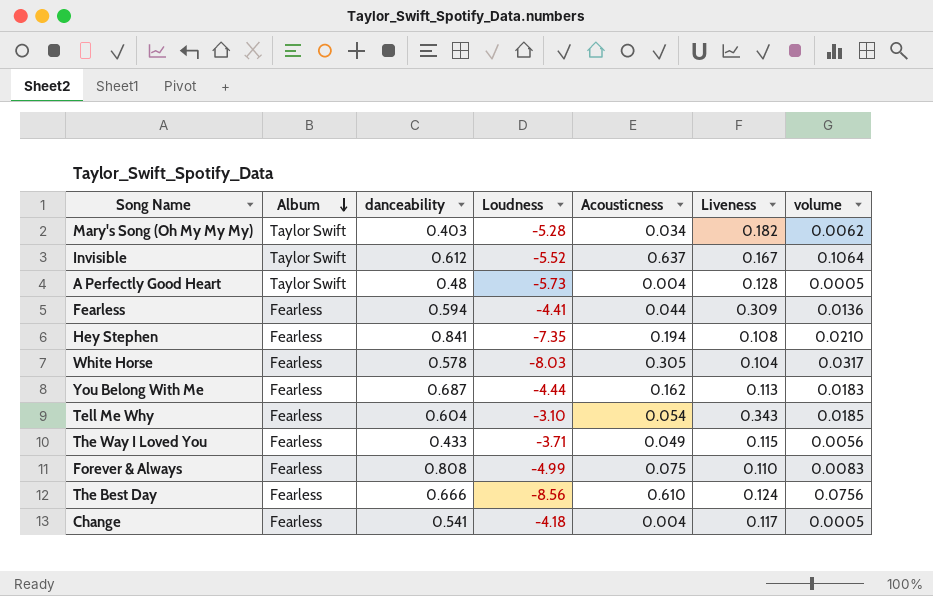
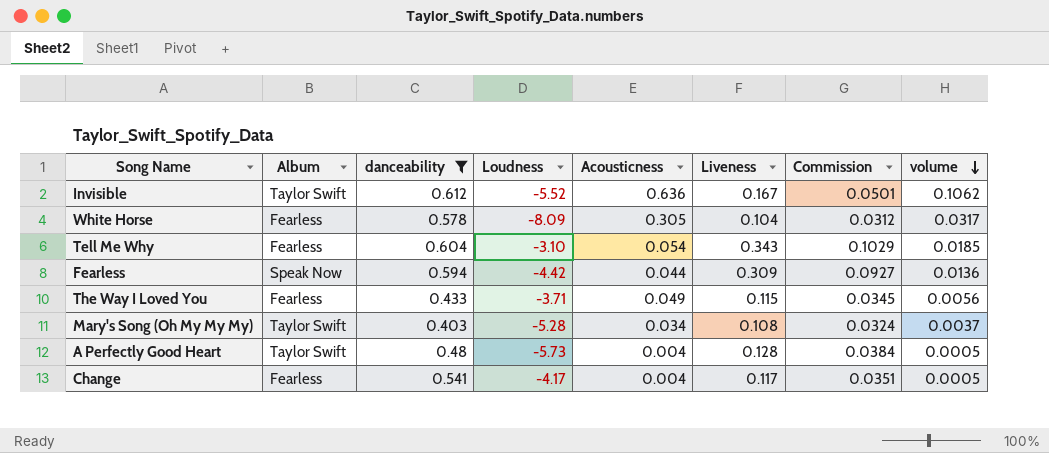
filter: none -> danceability <= 0.612
row order: Album descending -> volume descending
column Commission | formula: none -> [Liveness] * 0.3
Invisible | Acousticness: 0.637 -> 0.636
Invisible | volume: 0.1064 -> 0.1062
White Horse | Loudness: -8.03 -> -8.09
Fearless | Album: Fearless -> Speak Now
Fearless | Loudness: -4.41 -> -4.42
Mary's Song (Oh My My My) | Liveness: 0.182 -> 0.108
Mary's Song (Oh My My My) | volume: 0.0062 -> 0.0037
Change | Loudness: -4.18 -> -4.17

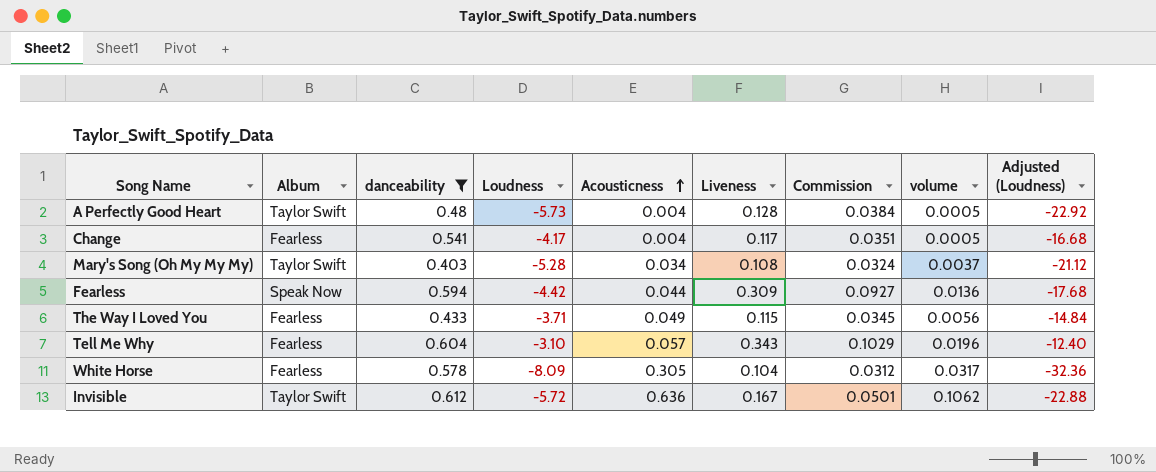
row order: volume descending -> Acousticness ascending
column Adjusted (Loudness) | formula: none -> [Loudness] * 4
Tell Me Why | Acousticness: 0.054 -> 0.057
Tell Me Why | volume: 0.0185 -> 0.0196
Invisible | Loudness: -5.52 -> -5.72

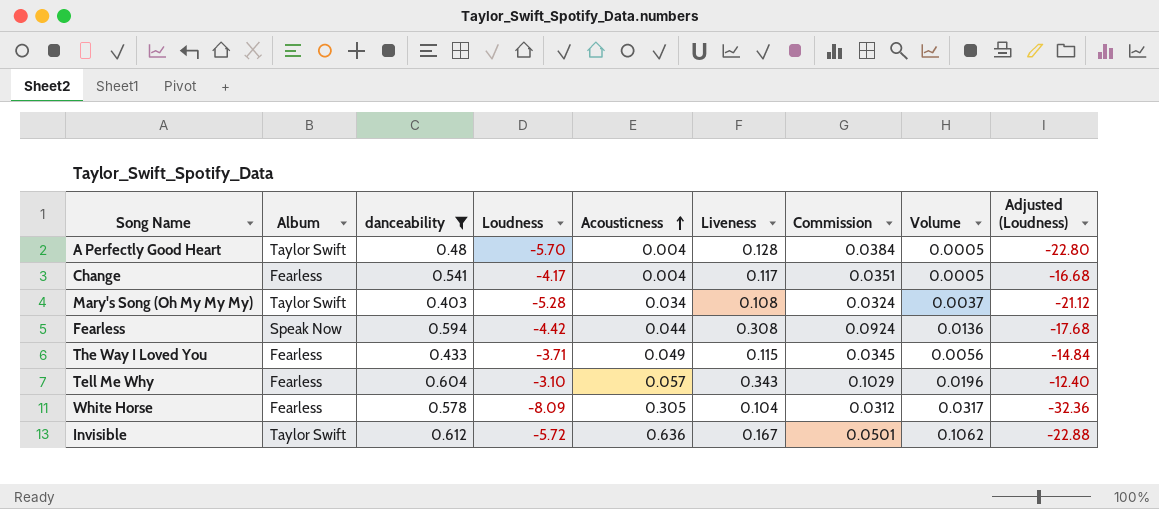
column name: volume -> Volume
A Perfectly Good Heart | Loudness: -5.73 -> -5.70
A Perfectly Good Heart | Adjusted (Loudness): -22.92 -> -22.80
Fearless | Liveness: 0.309 -> 0.308
Fearless | Commission: 0.0927 -> 0.0924

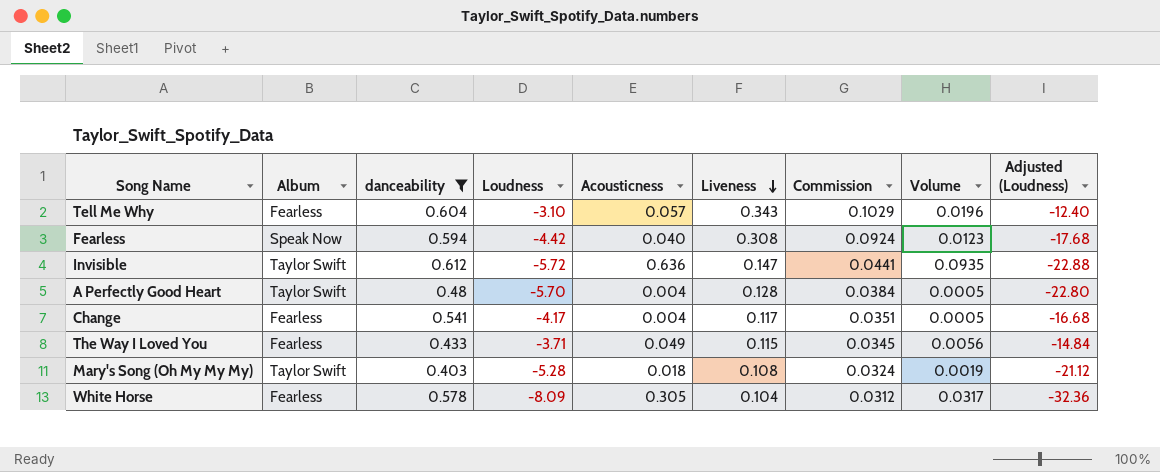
row order: Acousticness ascending -> Liveness descending
Fearless | Acousticness: 0.044 -> 0.040
Fearless | Volume: 0.0136 -> 0.0123
Invisible | Liveness: 0.167 -> 0.147
Invisible | Commission: 0.0501 -> 0.0441
Invisible | Volume: 0.1062 -> 0.0935
Mary's Song (Oh My My My) | Acousticness: 0.034 -> 0.018
Mary's Song (Oh My My My) | Volume: 0.0037 -> 0.0019

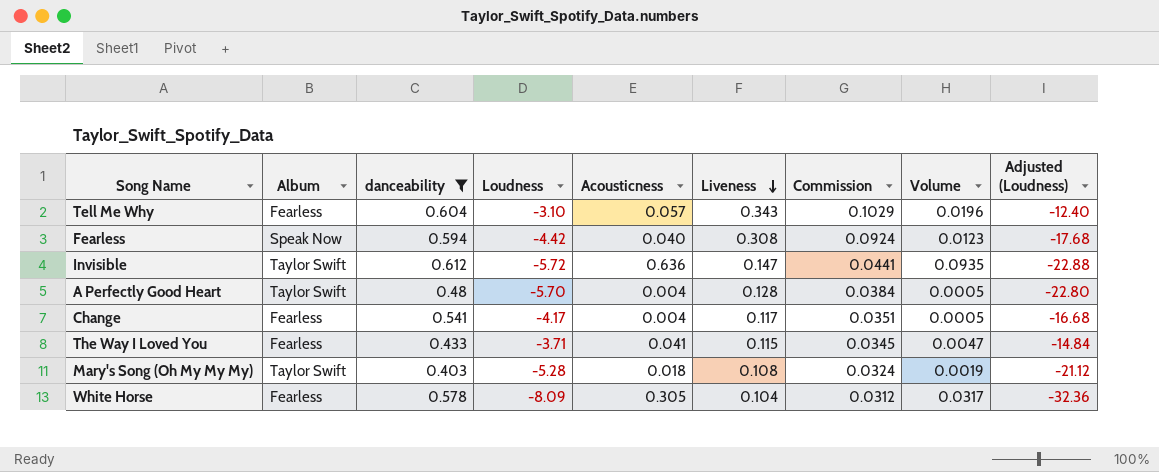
The Way I Loved You | Acousticness: 0.049 -> 0.041
The Way I Loved You | Volume: 0.0056 -> 0.0047

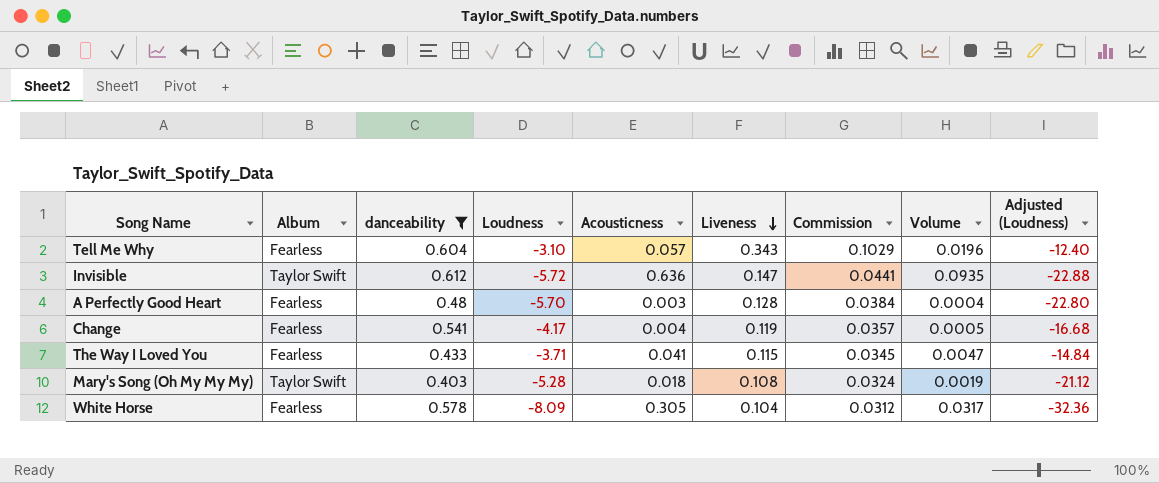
row Fearless: Speak Now | 0.594 | -4.42 | 0.040 | 0.308 | 0.0924 | 0.0123 | -17.68 -> none
A Perfectly Good Heart | Album: Taylor Swift -> Fearless
A Perfectly Good Heart | Acousticness: 0.004 -> 0.003
A Perfectly Good Heart | Volume: 0.0005 -> 0.0004
Change | Liveness: 0.117 -> 0.119
Change | Commission: 0.0351 -> 0.0357

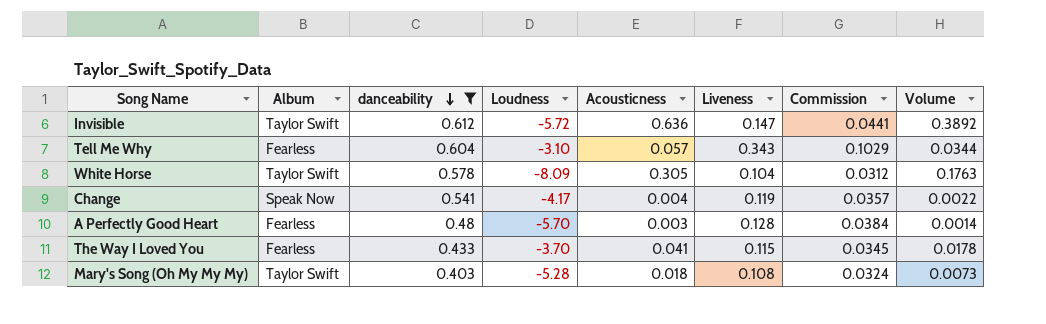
row order: Liveness descending -> danceability descending
column Adjusted (Loudness) | formula: [Loudness] * 4 -> none
column Volume | formula: [Acousticness] * [Liveness] -> [danceability] * [Acousticness]
White Horse | Album: Fearless -> Taylor Swift
Change | Album: Fearless -> Speak Now
The Way I Loved You | Loudness: -3.71 -> -3.70

